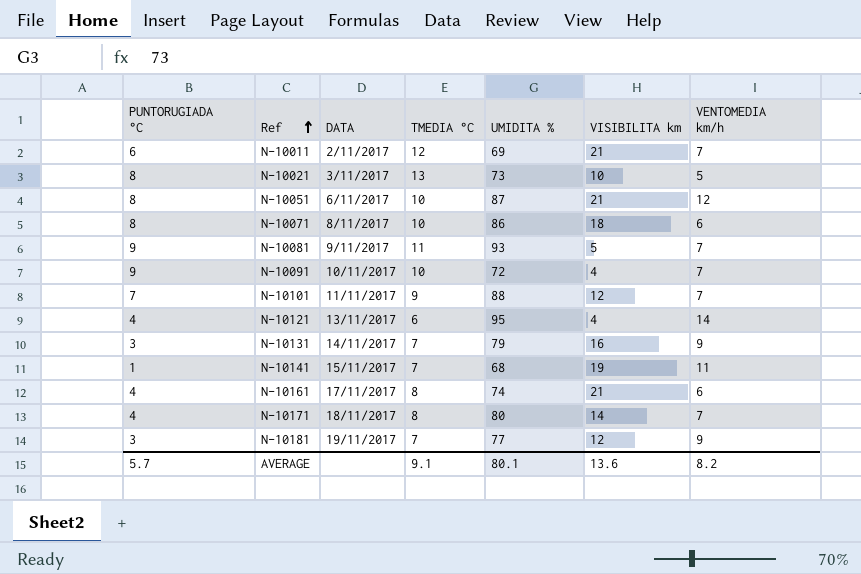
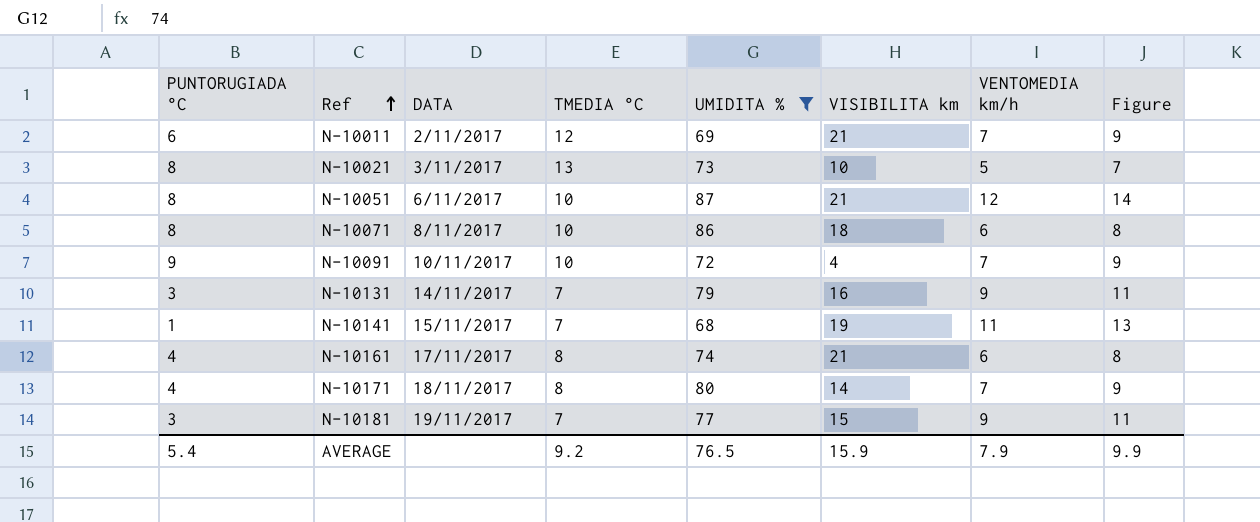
filter: none -> UMIDITA % <= 87
column Figure | formula: none -> [VENTOMEDIA km/h] + 2
N-10181 | VISIBILITA km: 12 -> 15
AVERAGE | PUNTORUGIADA °C: 5.7 -> 5.4
AVERAGE | TMEDIA °C: 9.1 -> 9.2
AVERAGE | UMIDITA %: 80.1 -> 76.5
AVERAGE | VISIBILITA km: 13.6 -> 15.9
AVERAGE | VENTOMEDIA km/h: 8.2 -> 7.9

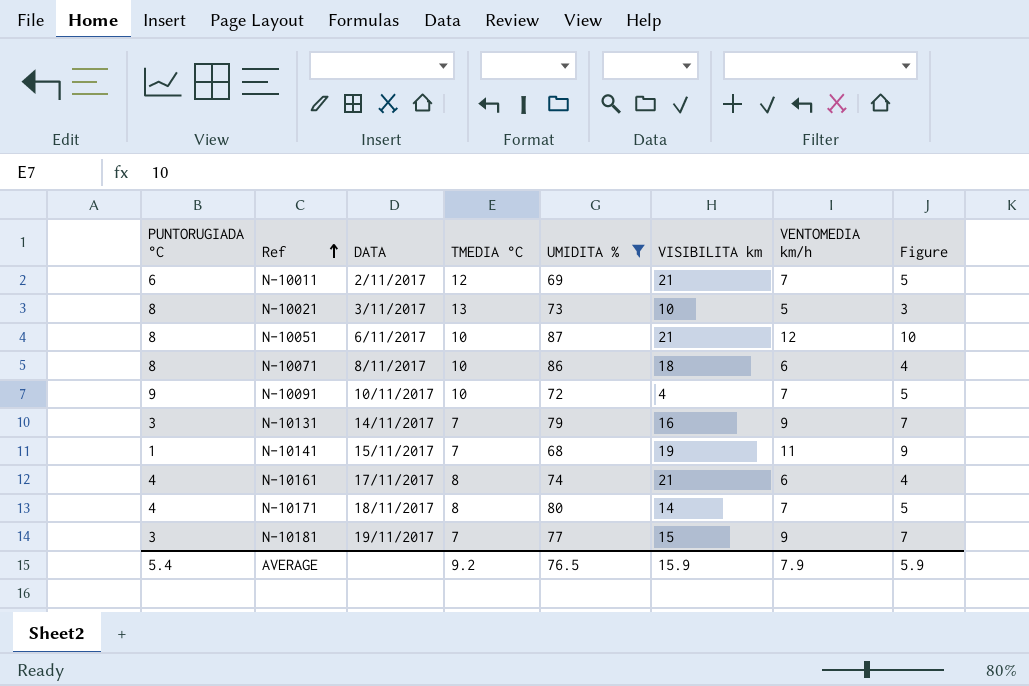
column Figure | formula: [VENTOMEDIA km/h] + 2 -> [VENTOMEDIA km/h] - 2
AVERAGE | Figure: 9.9 -> 5.9

